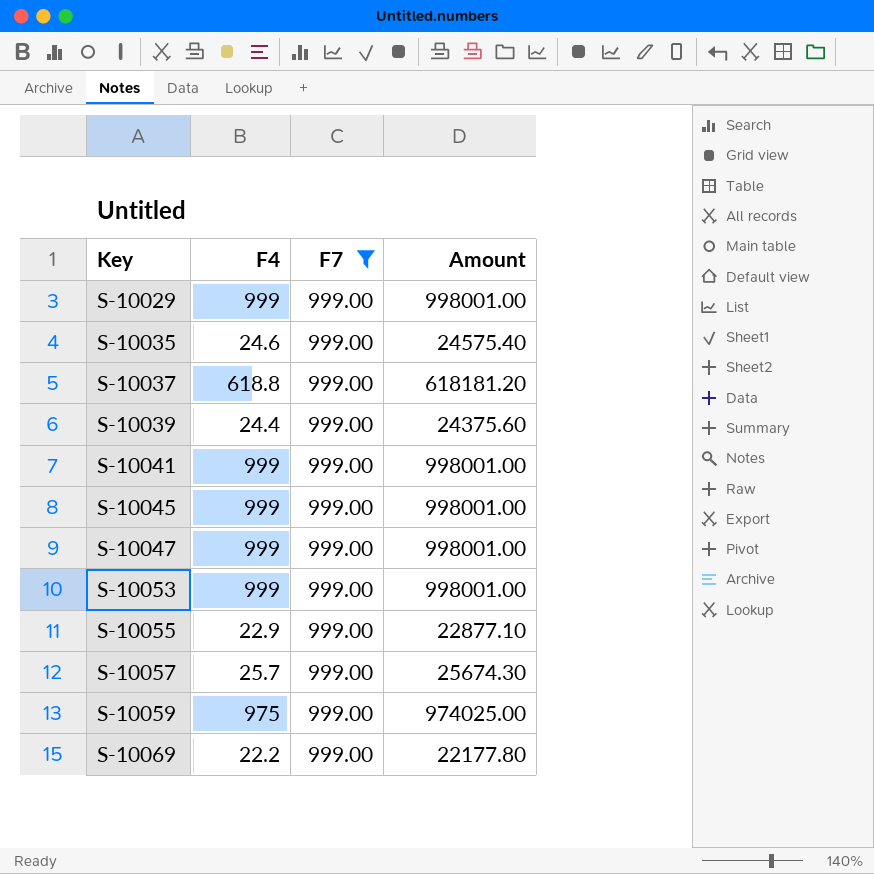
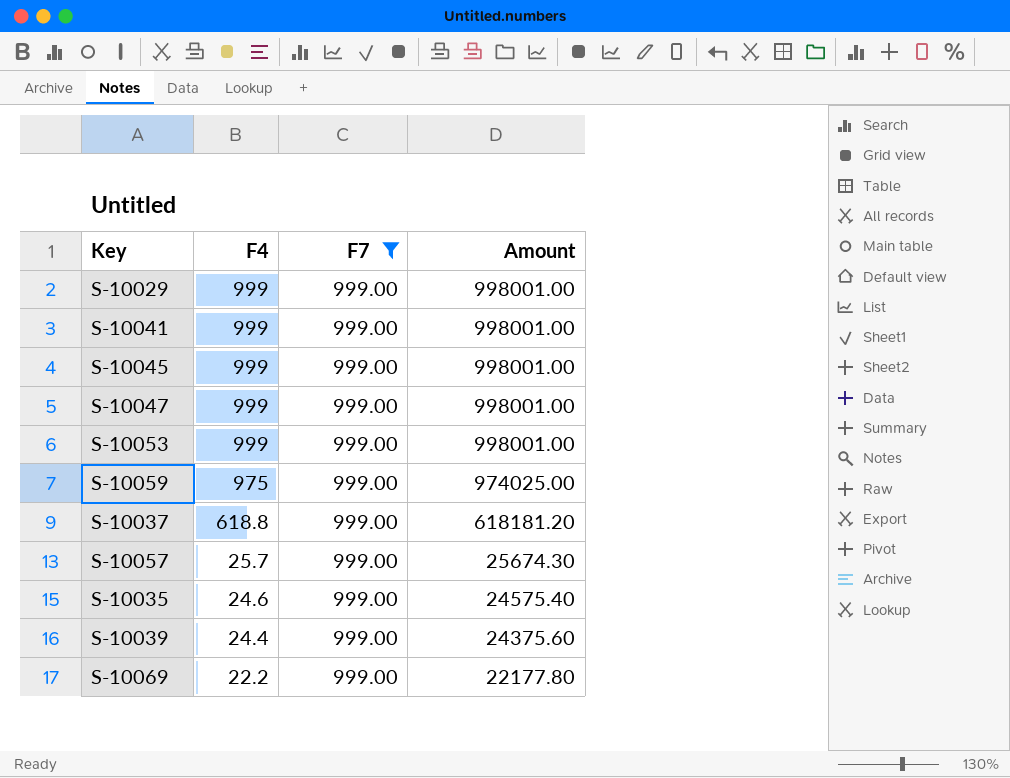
row order: Key ascending -> F4 descending
row S-10055: 22.9 | 999.00 | 22877.10 -> none

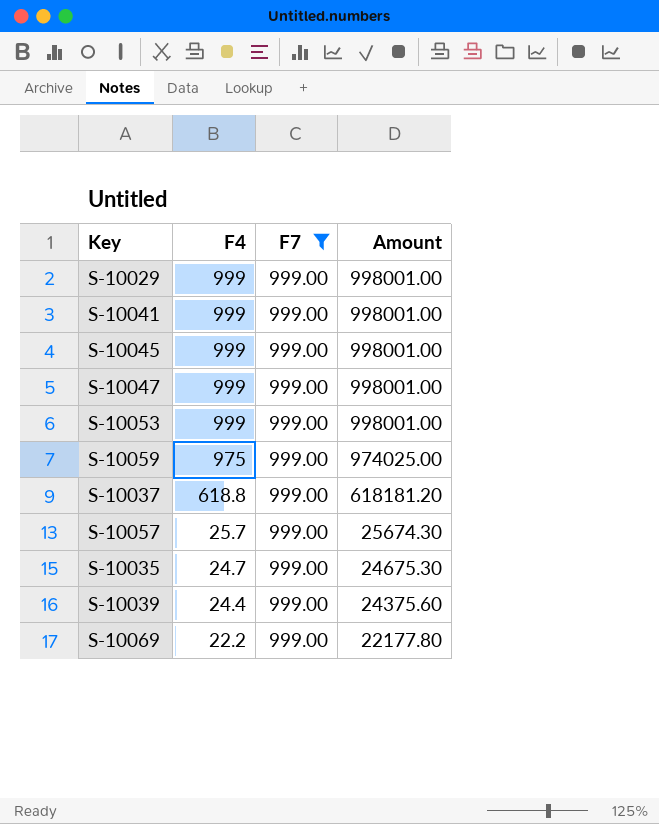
S-10035 | F4: 24.6 -> 24.7
S-10035 | Amount: 24575.40 -> 24675.30

